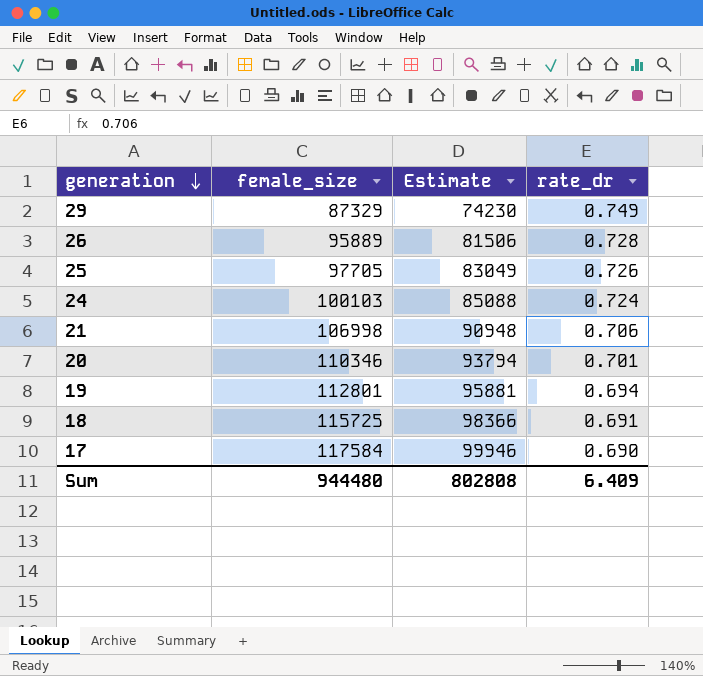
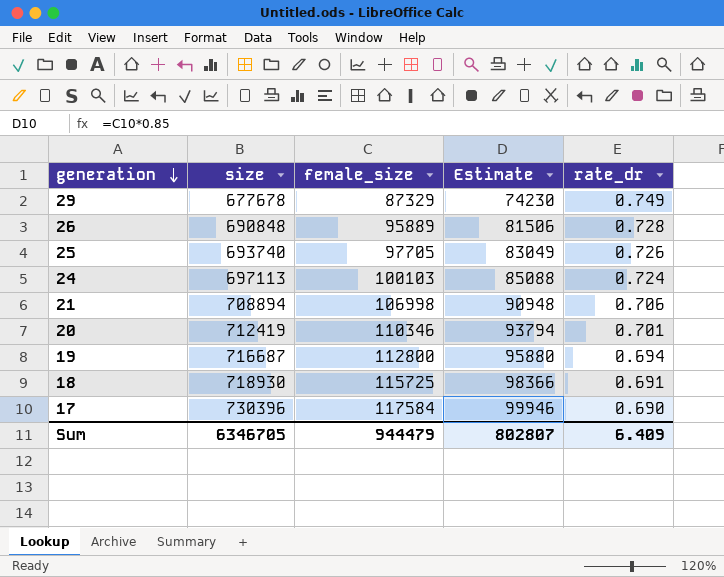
column size | position: none -> 2
19 | female_size: 112801 -> 112800
19 | Estimate: 95881 -> 95880
Sum | female_size: 944480 -> 944479
Sum | Estimate: 802808 -> 802807

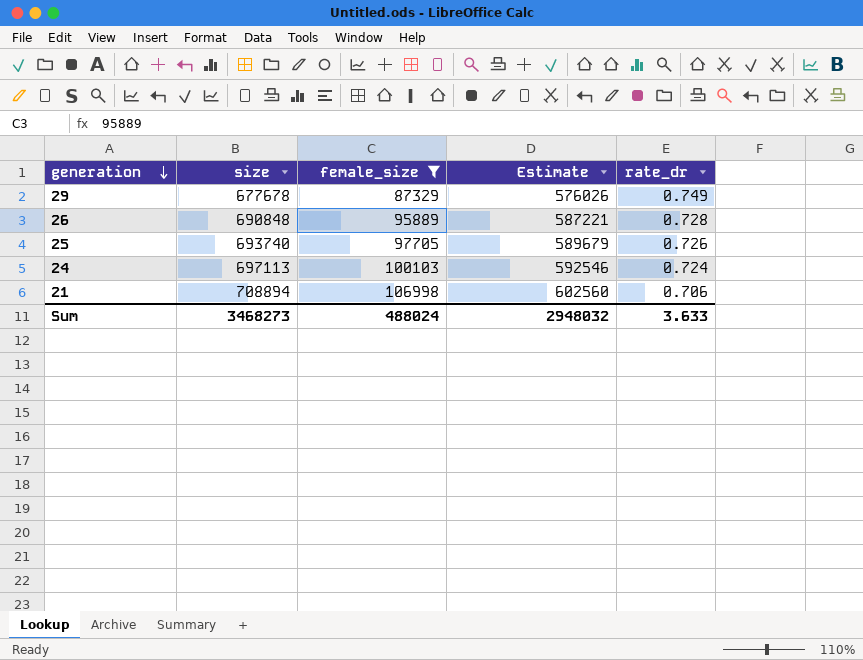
filter: none -> female_size <= 106998
column Estimate | formula: [female_size] * 0.85 -> [size] * 0.85
Sum | size: 6346705 -> 3468273
Sum | female_size: 944479 -> 488024
Sum | Estimate: 802807 -> 2948032
Sum | rate_dr: 6.409 -> 3.633

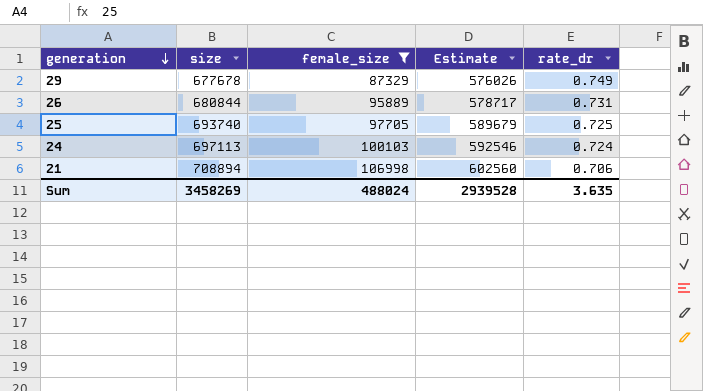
26 | size: 690848 -> 680844
26 | Estimate: 587221 -> 578717
26 | rate_dr: 0.728 -> 0.731
25 | rate_dr: 0.726 -> 0.725
Sum | size: 3468273 -> 3458269
Sum | Estimate: 2948032 -> 2939528
Sum | rate_dr: 3.633 -> 3.635

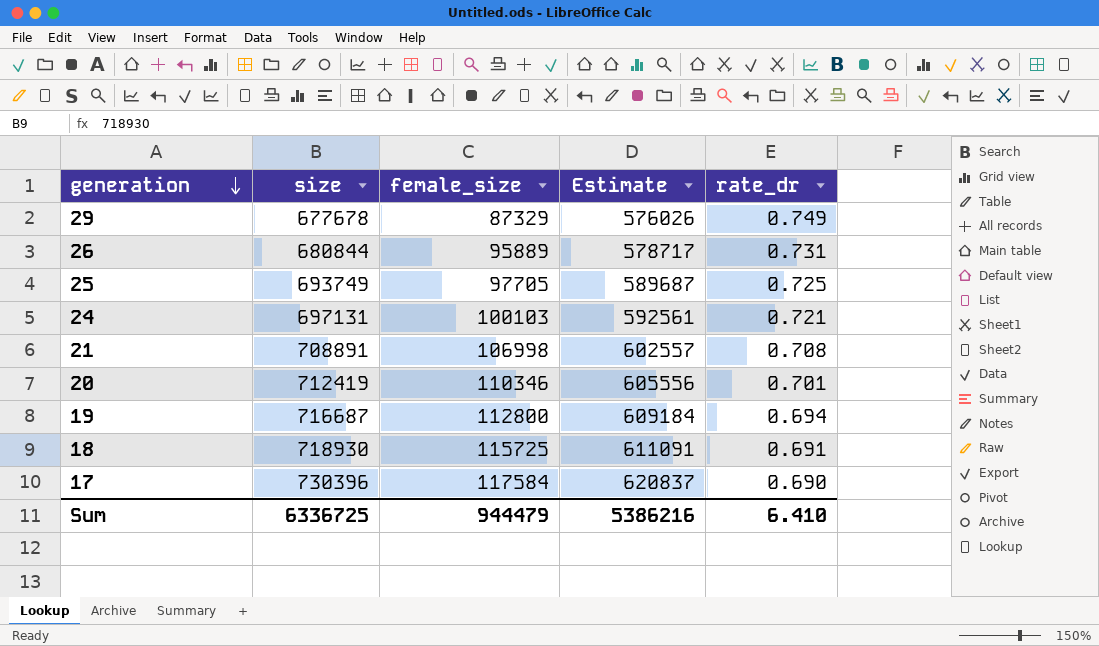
filter: female_size <= 106998 -> none
25 | size: 693740 -> 693749
25 | Estimate: 589679 -> 589687
24 | size: 697113 -> 697131
24 | Estimate: 592546 -> 592561
24 | rate_dr: 0.724 -> 0.721
21 | size: 708894 -> 708891
21 | Estimate: 602560 -> 602557
21 | rate_dr: 0.706 -> 0.708
Sum | size: 3458269 -> 6336725
Sum | female_size: 488024 -> 944479
Sum | Estimate: 2939528 -> 5386216
Sum | rate_dr: 3.635 -> 6.410

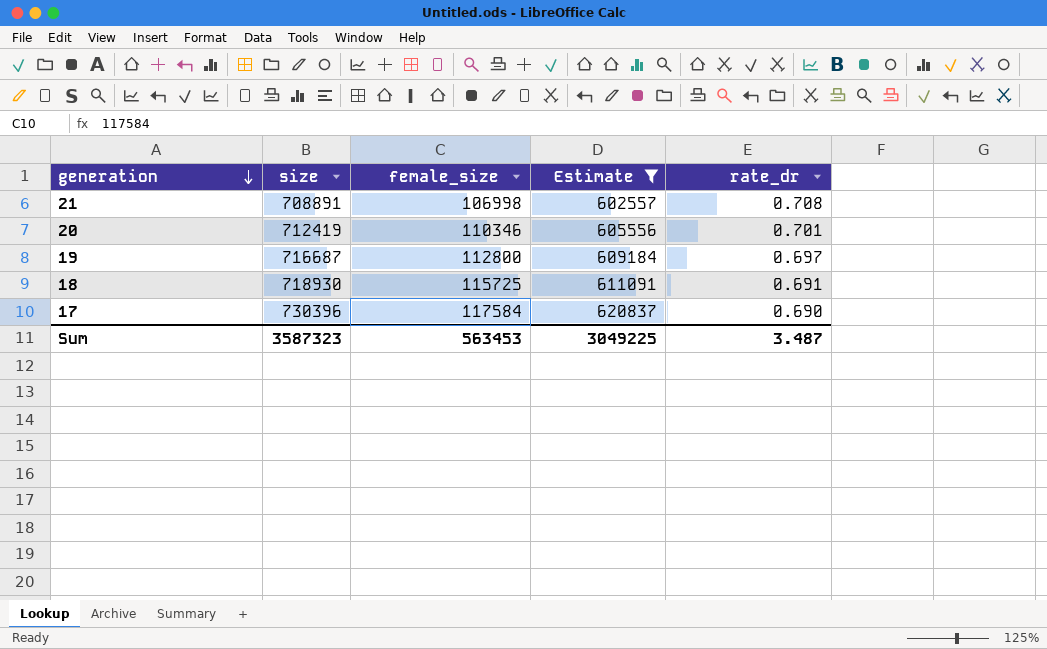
filter: none -> Estimate >= 602557
19 | rate_dr: 0.694 -> 0.697
Sum | size: 6336725 -> 3587323
Sum | female_size: 944479 -> 563453
Sum | Estimate: 5386216 -> 3049225
Sum | rate_dr: 6.410 -> 3.487

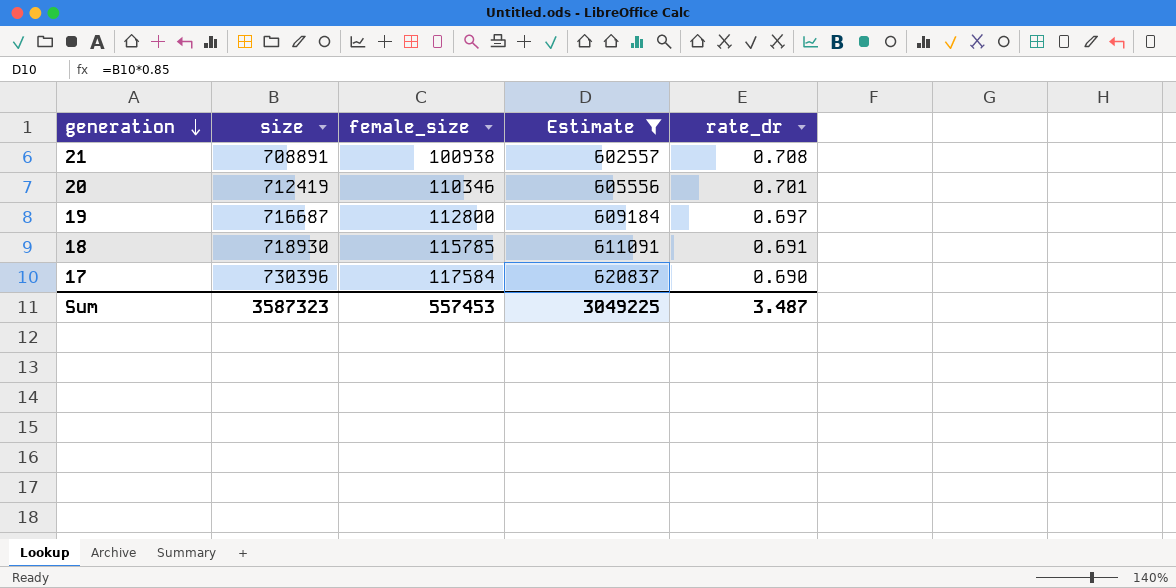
21 | female_size: 106998 -> 100938
18 | female_size: 115725 -> 115785
Sum | female_size: 563453 -> 557453

